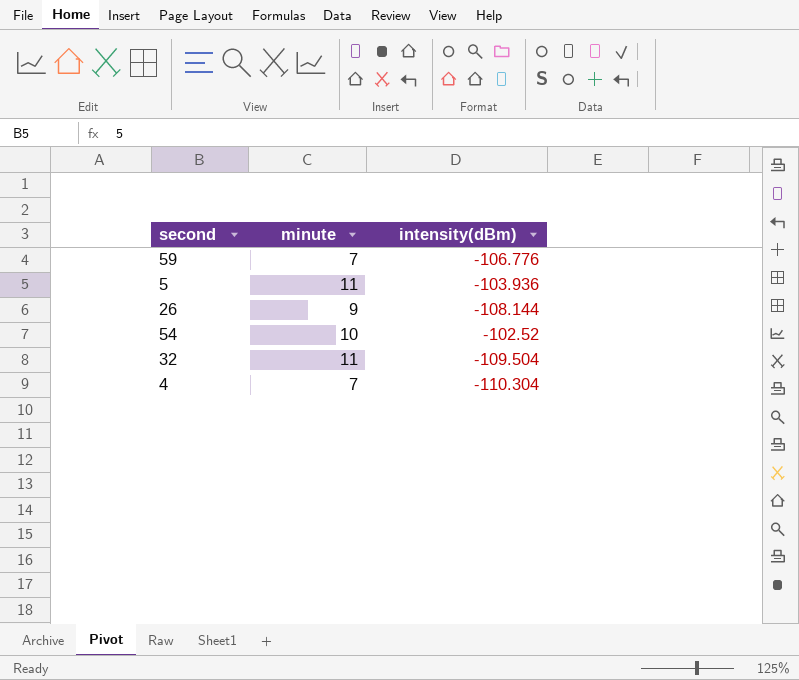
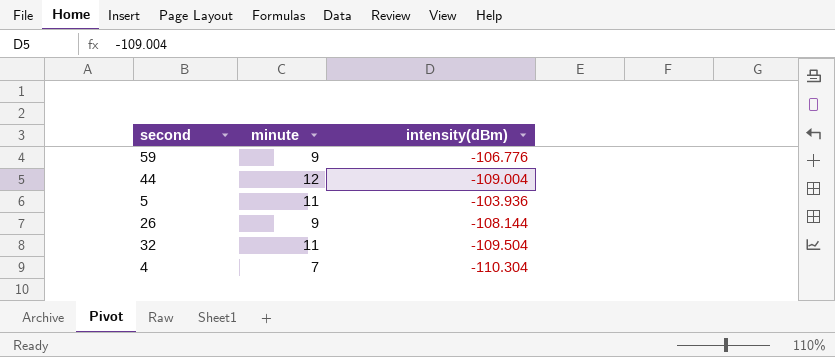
row 54: 10 | -102.52 -> none
59 | minute: 7 -> 9
row 44: none -> 12 | -109.004

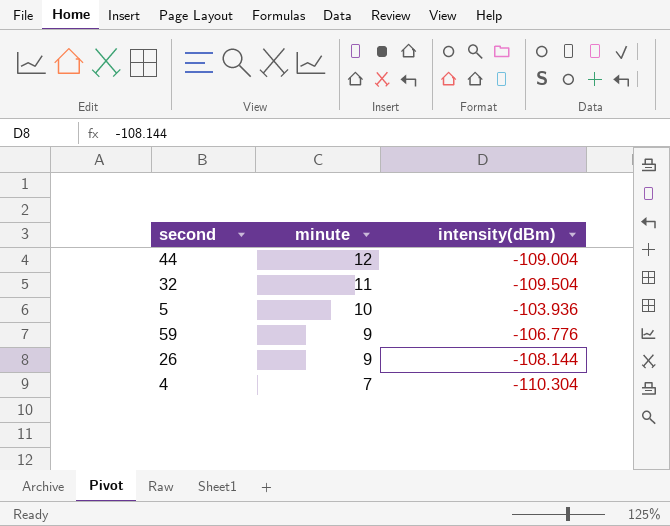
row order: none -> minute descending
5 | minute: 11 -> 10

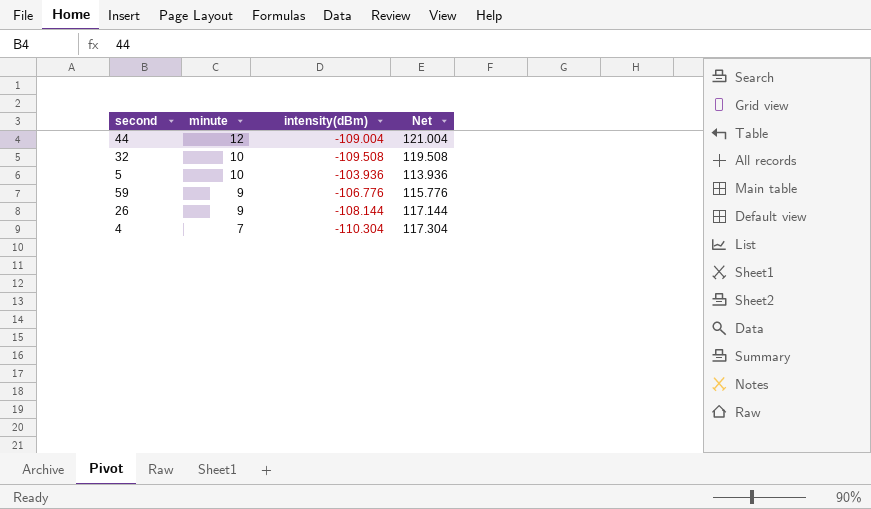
column Net | formula: none -> [minute] - [intensity(dBm)]
32 | minute: 11 -> 10
32 | intensity(dBm): -109.504 -> -109.508

